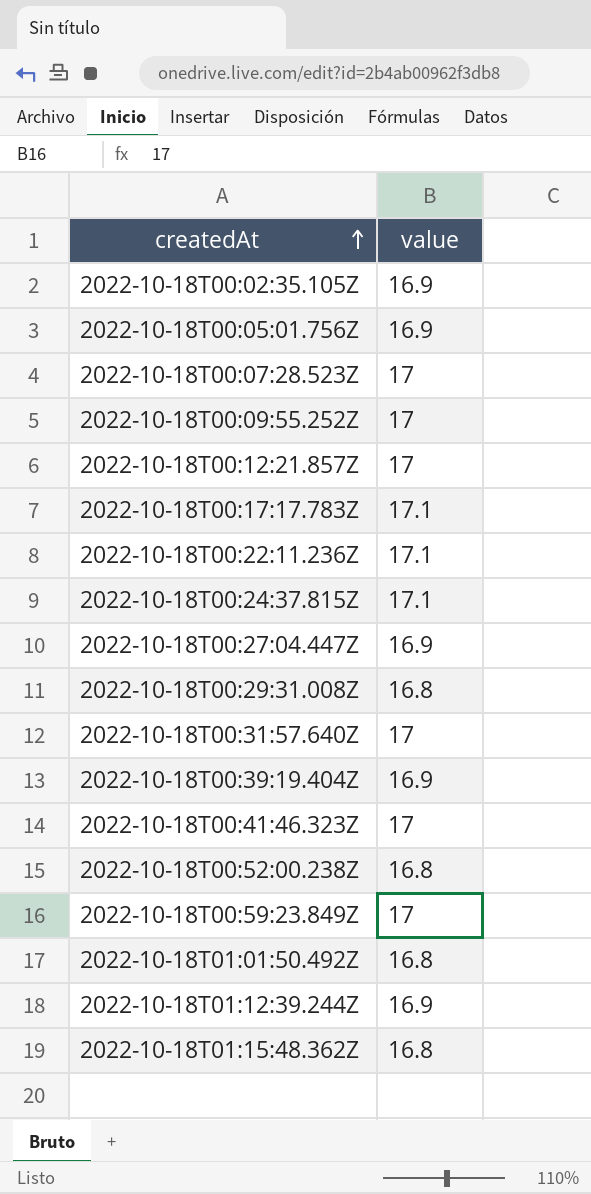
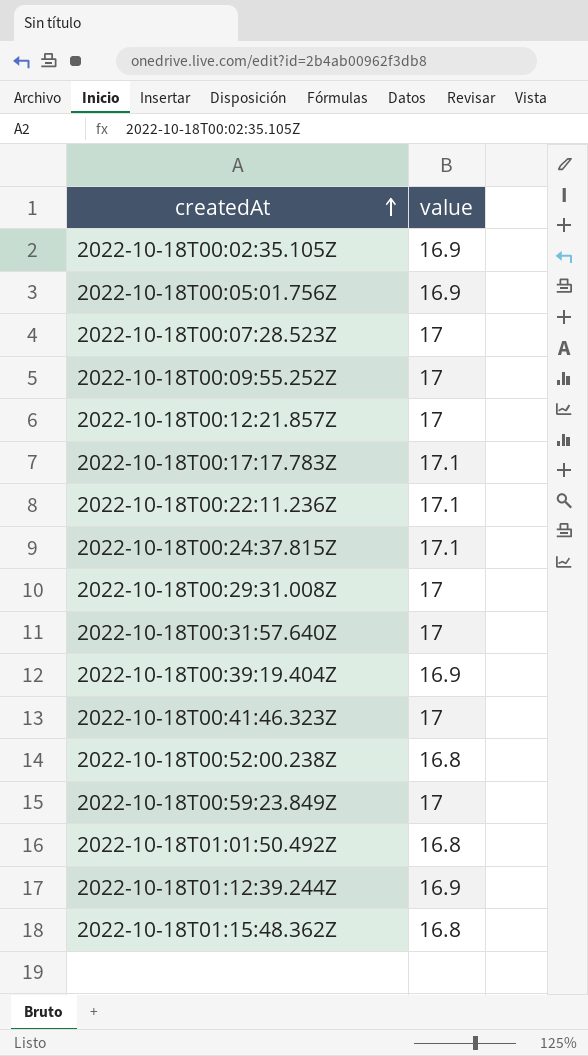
row 2022-10-18T00:27:04.447Z: 16.9 -> none
2022-10-18T00:29:31.008Z | value: 16.8 -> 17

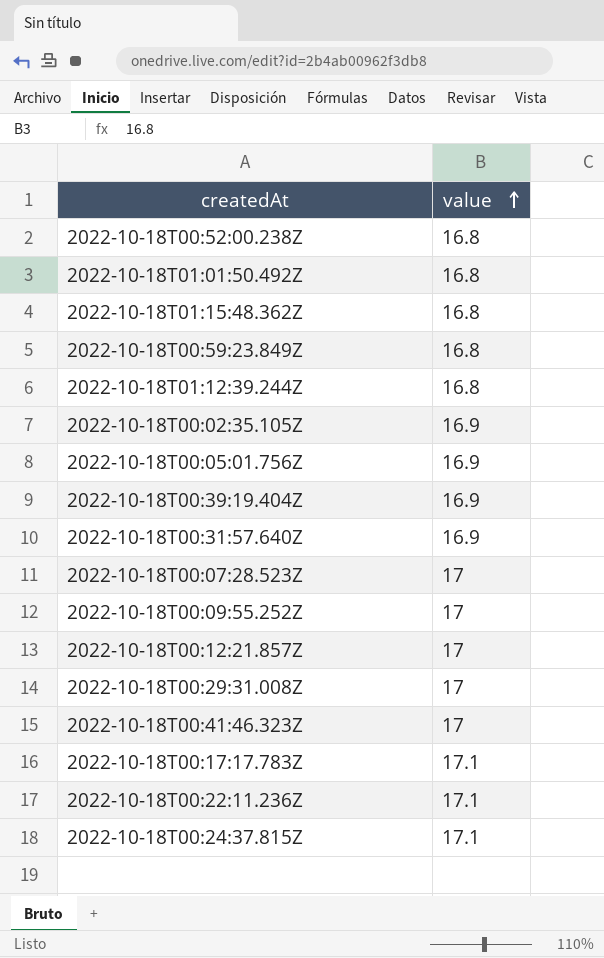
row order: createdAt ascending -> value ascending
2022-10-18T00:59:23.849Z | value: 17 -> 16.8
2022-10-18T01:12:39.244Z | value: 16.9 -> 16.8
2022-10-18T00:31:57.640Z | value: 17 -> 16.9

